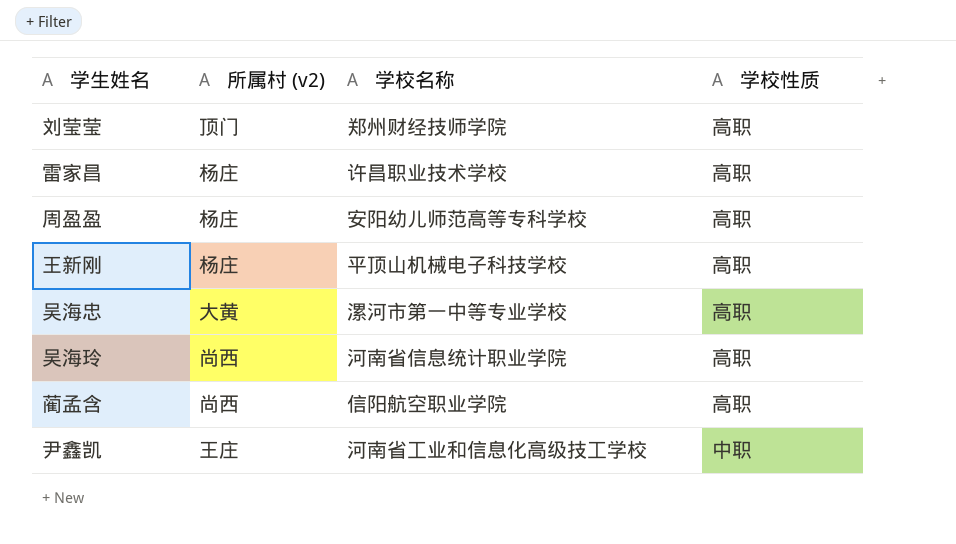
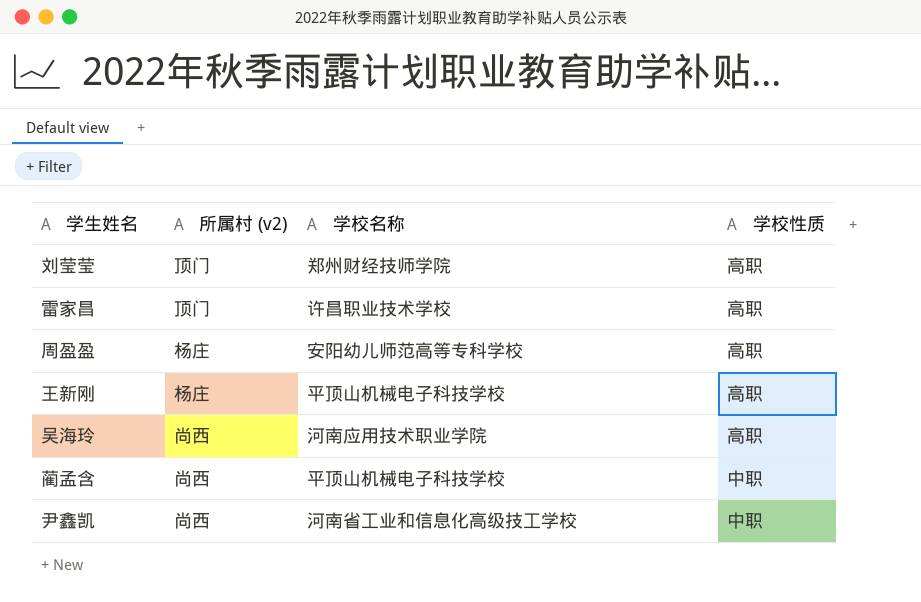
row 吴海忠: 大黄 | 漯河市第一中等专业学校 | 高职 -> none
雷家昌 | 所属村 (v2): 杨庄 -> 顶门
吴海玲 | 学校名称: 河南省信息统计职业学院 -> 河南应用技术职业学院
蔺孟含 | 学校名称: 信阳航空职业学院 -> 平顶山机械电子科技学校
蔺孟含 | 学校性质: 高职 -> 中职
尹鑫凯 | 所属村 (v2): 王庄 -> 尚西

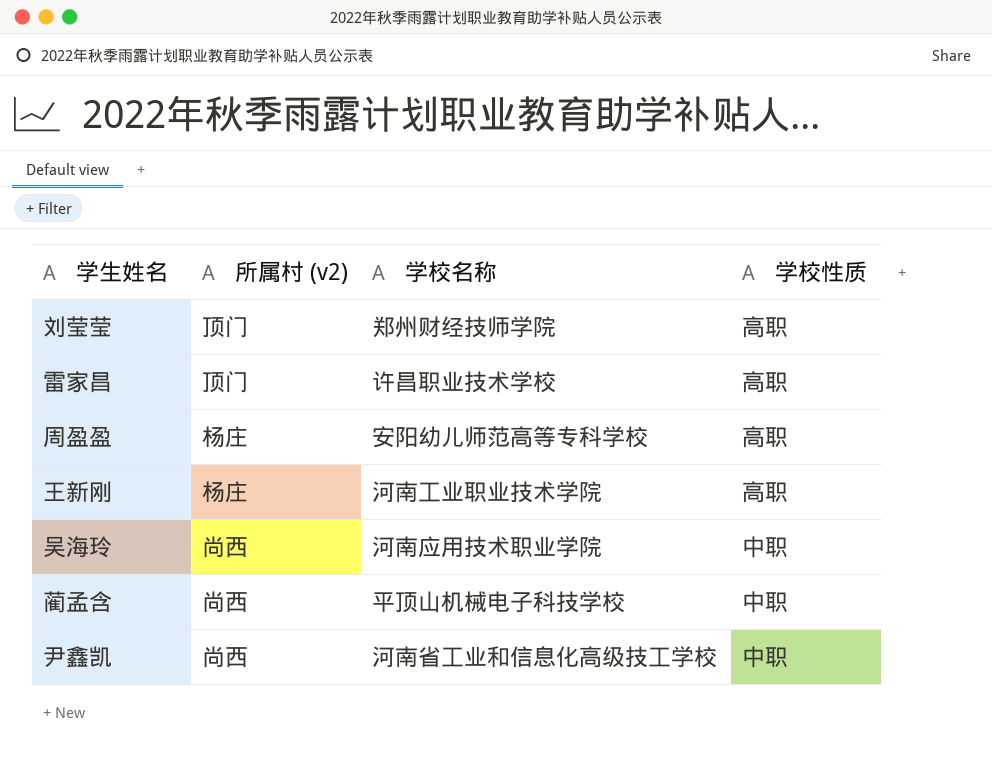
王新刚 | 学校名称: 平顶山机械电子科技学校 -> 河南工业职业技术学院
吴海玲 | 学校性质: 高职 -> 中职

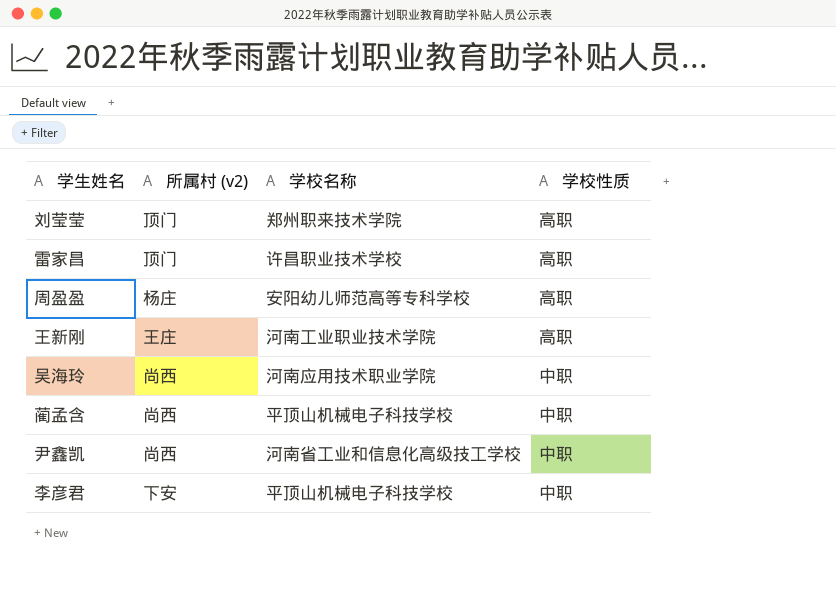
刘莹莹 | 学校名称: 郑州财经技师学院 -> 郑州职来技术学院
王新刚 | 所属村 (v2): 杨庄 -> 王庄
row 李彦君: none -> 下安 | 平顶山机械电子科技学校 | 中职

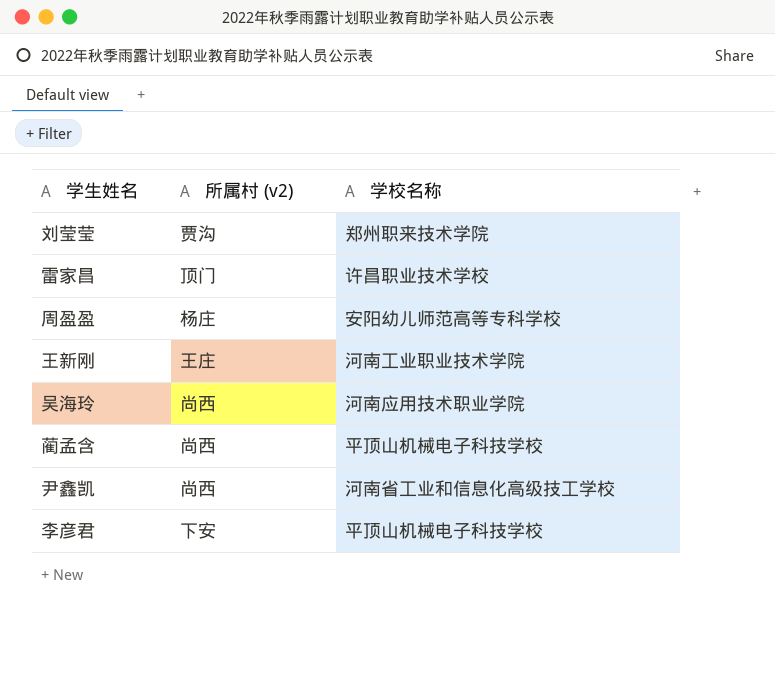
column 学校性质 | position: 4 -> none
刘莹莹 | 所属村 (v2): 顶门 -> 贾沟

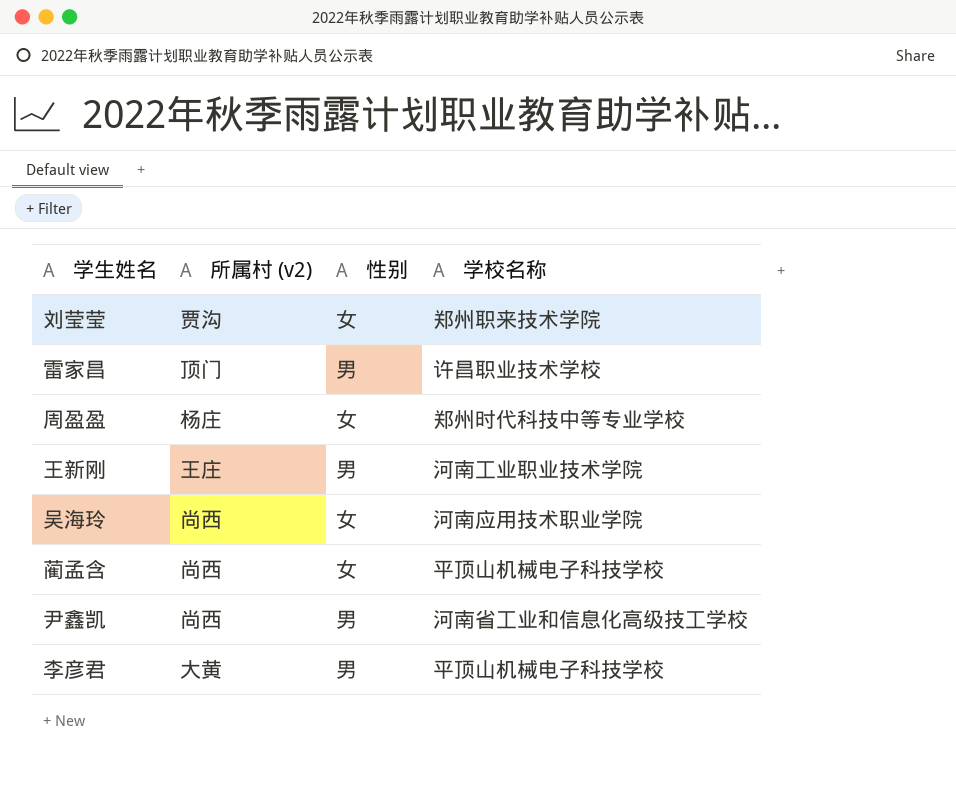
column 性别 | position: none -> 3
周盈盈 | 学校名称: 安阳幼儿师范高等专科学校 -> 郑州时代科技中等专业学校
李彦君 | 所属村 (v2): 下安 -> 大黄

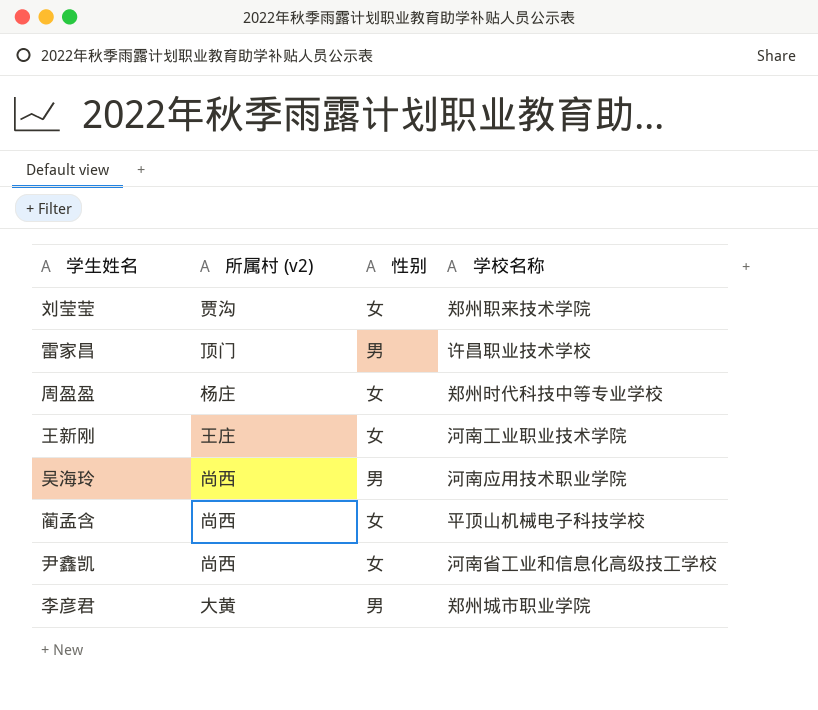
王新刚 | 性别: 男 -> 女
吴海玲 | 性别: 女 -> 男
尹鑫凯 | 性别: 男 -> 女
李彦君 | 学校名称: 平顶山机械电子科技学校 -> 郑州城市职业学院

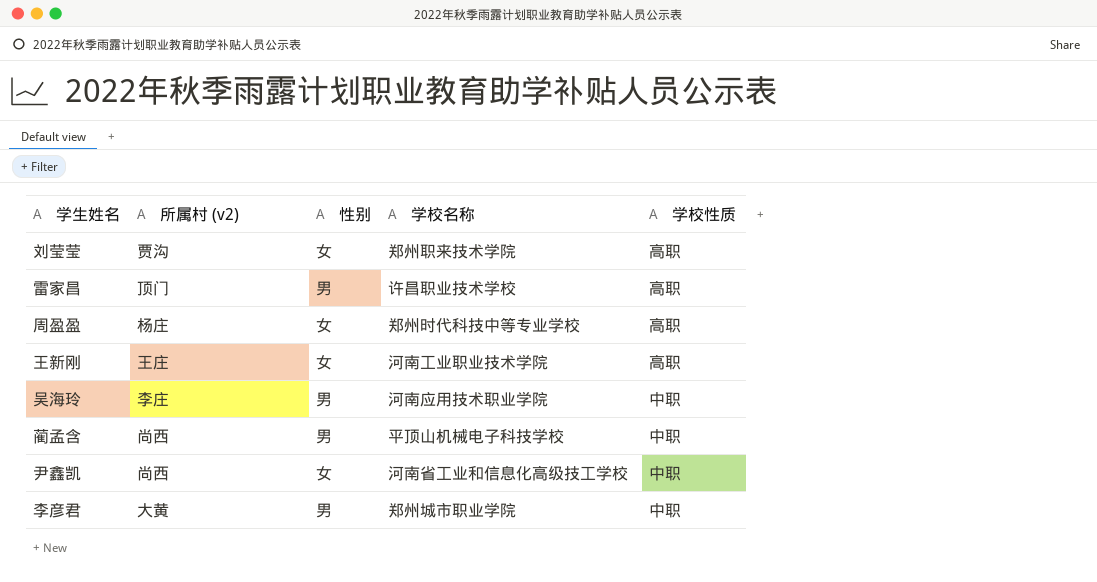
column 学校性质 | position: none -> 5
吴海玲 | 所属村 (v2): 尚西 -> 李庄
蔺孟含 | 性别: 女 -> 男

